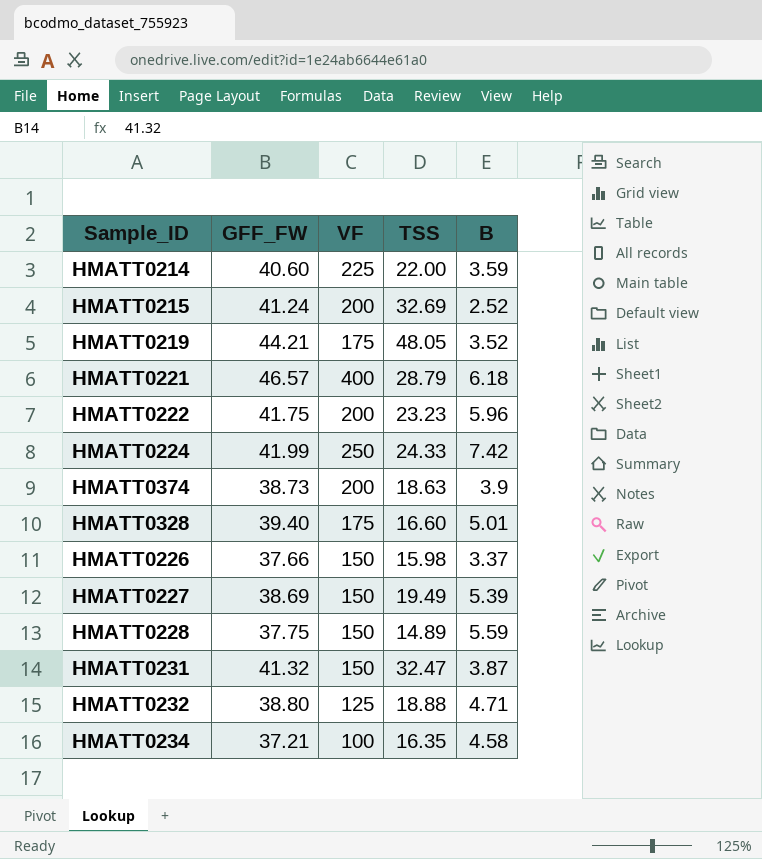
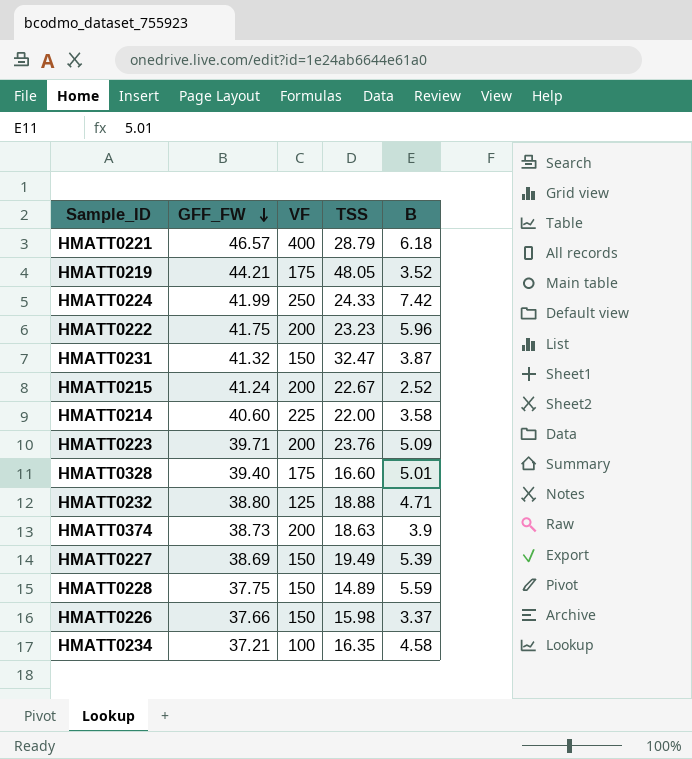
row order: none -> GFF_FW descending
HMATT0215 | TSS: 32.69 -> 22.67
HMATT0214 | B: 3.59 -> 3.58
row HMATT0223: none -> 39.71 | 200 | 23.76 | 5.09

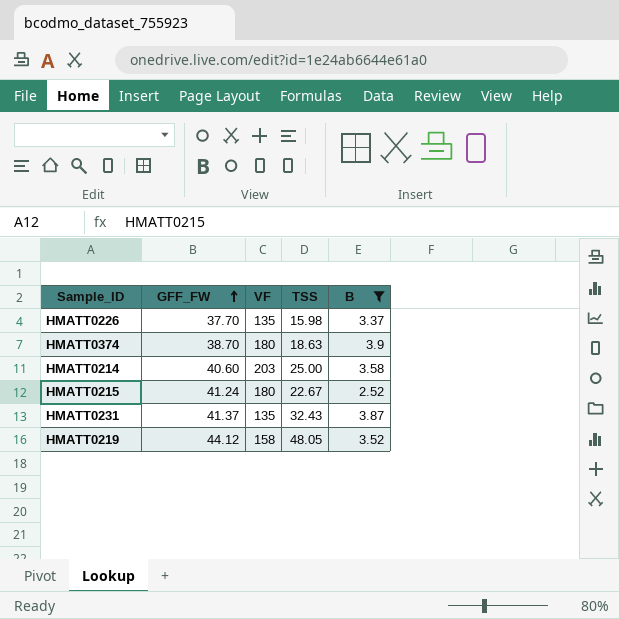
filter: none -> B <= 3.9
row order: GFF_FW descending -> GFF_FW ascending
HMATT0226 | GFF_FW: 37.66 -> 37.70
HMATT0226 | VF: 150 -> 135
HMATT0374 | GFF_FW: 38.73 -> 38.70
HMATT0374 | VF: 200 -> 180
HMATT0214 | VF: 225 -> 203
HMATT0214 | TSS: 22.00 -> 25.00
HMATT0215 | VF: 200 -> 180
HMATT0231 | GFF_FW: 41.32 -> 41.37
HMATT0231 | VF: 150 -> 135
HMATT0231 | TSS: 32.47 -> 32.43
HMATT0219 | GFF_FW: 44.21 -> 44.12
HMATT0219 | VF: 175 -> 158

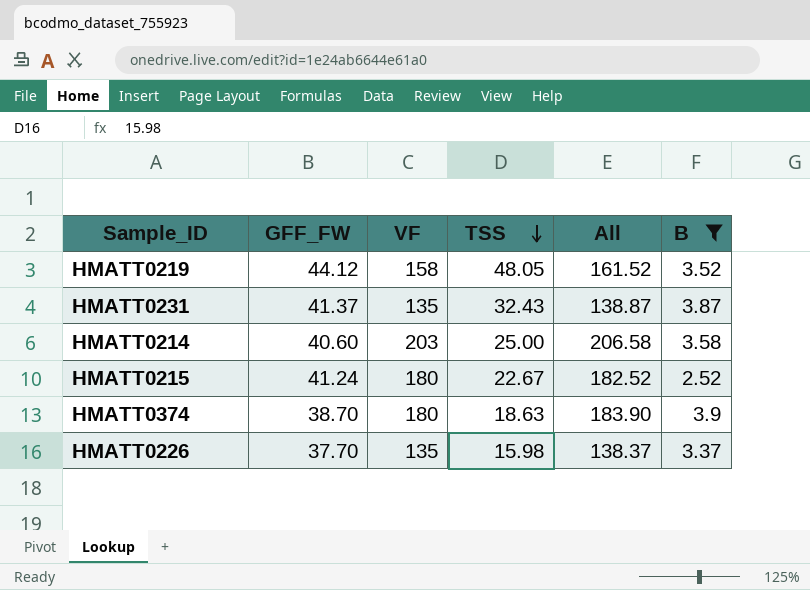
row order: GFF_FW ascending -> TSS descending
column All | formula: none -> [VF] + [B]

